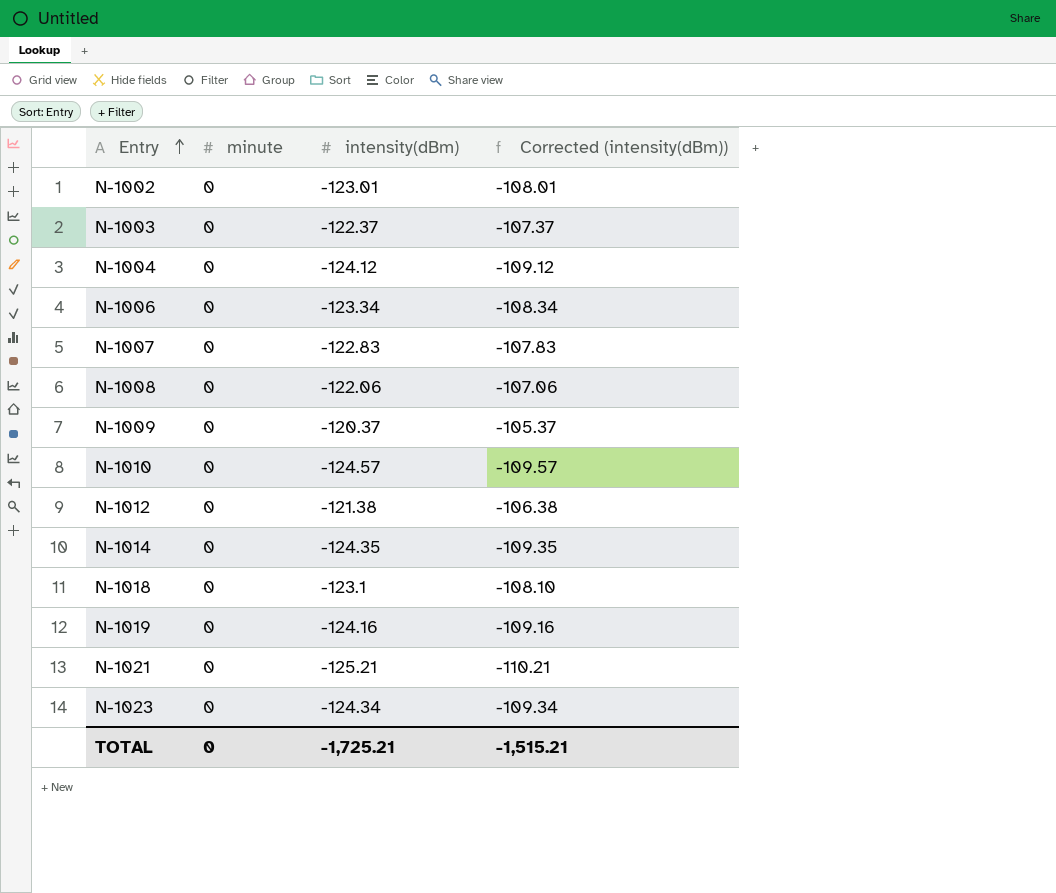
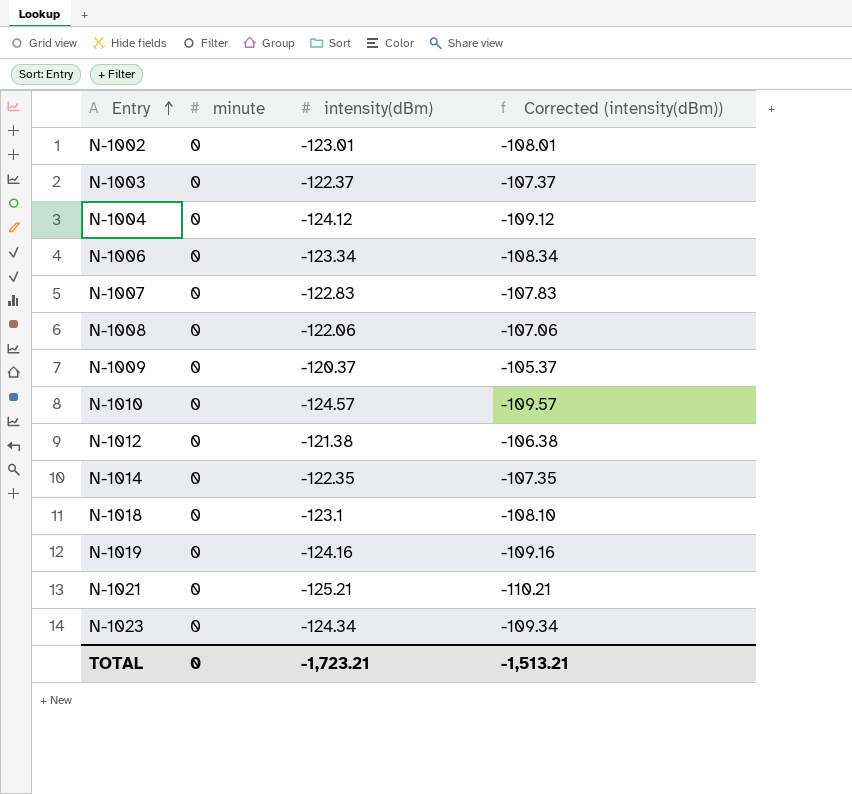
N-1014 | intensity(dBm): -124.35 -> -122.35
N-1014 | Corrected (intensity(dBm)): -109.35 -> -107.35
TOTAL | intensity(dBm): -1,725.21 -> -1,723.21
TOTAL | Corrected (intensity(dBm)): -1,515.21 -> -1,513.21

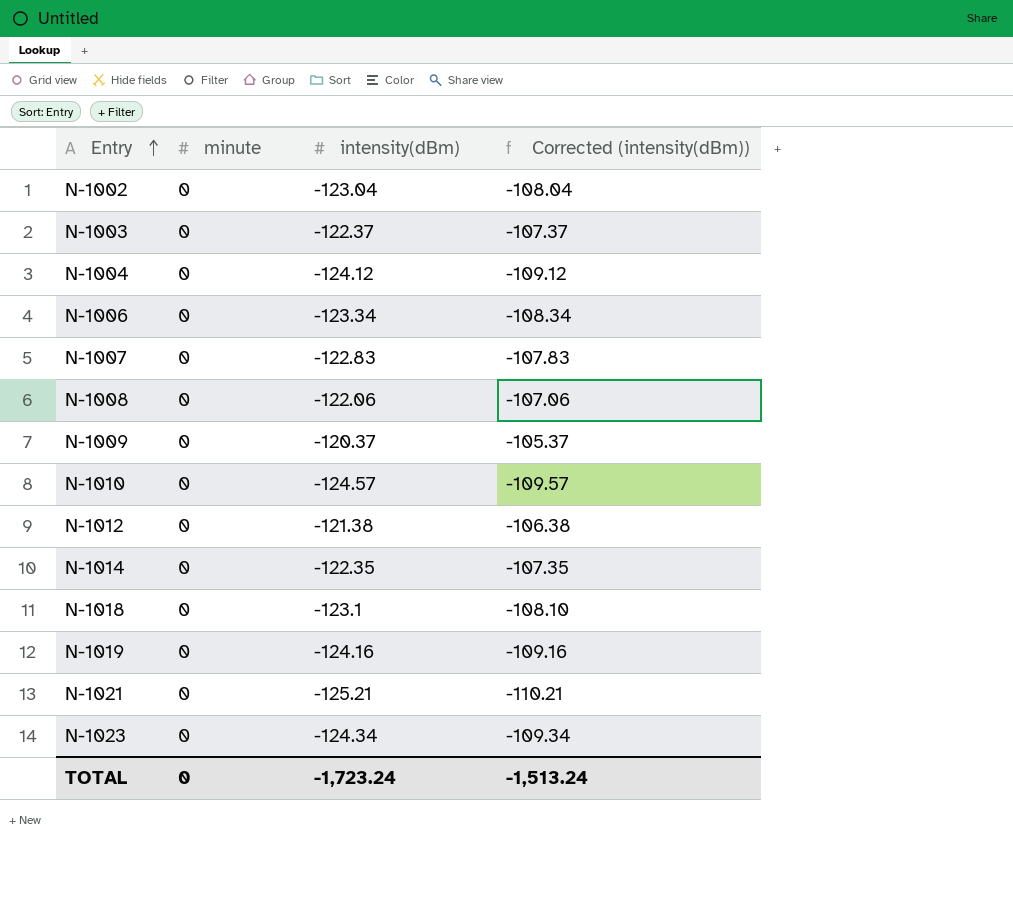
N-1002 | intensity(dBm): -123.01 -> -123.04
N-1002 | Corrected (intensity(dBm)): -108.01 -> -108.04
TOTAL | intensity(dBm): -1,723.21 -> -1,723.24
TOTAL | Corrected (intensity(dBm)): -1,513.21 -> -1,513.24

